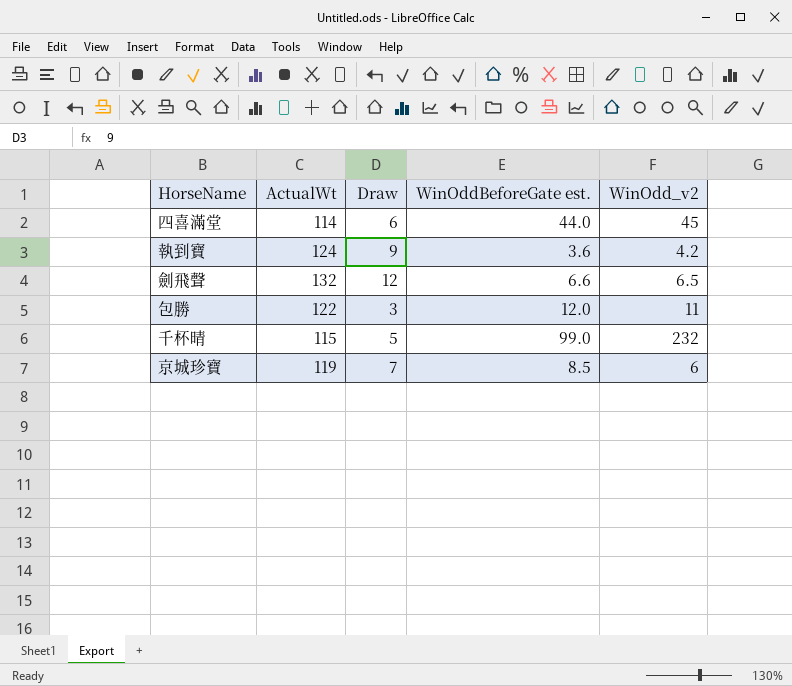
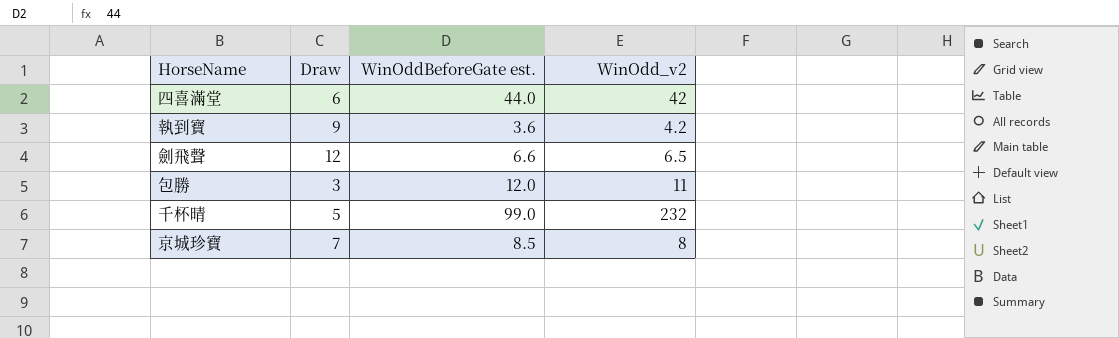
column ActualWt | position: 2 -> none
四喜滿堂 | WinOdd_v2: 45 -> 42
京城珍寶 | WinOdd_v2: 6 -> 8

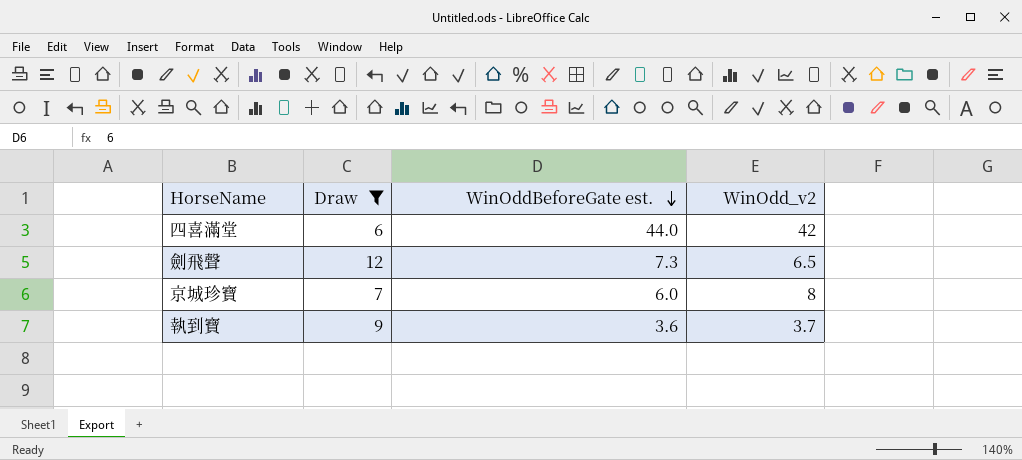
filter: none -> Draw >= 6
row order: none -> WinOddBeforeGate est. descending
劍飛聲 | WinOddBeforeGate est.: 6.6 -> 7.3
京城珍寶 | WinOddBeforeGate est.: 8.5 -> 6.0
執到寶 | WinOdd_v2: 4.2 -> 3.7

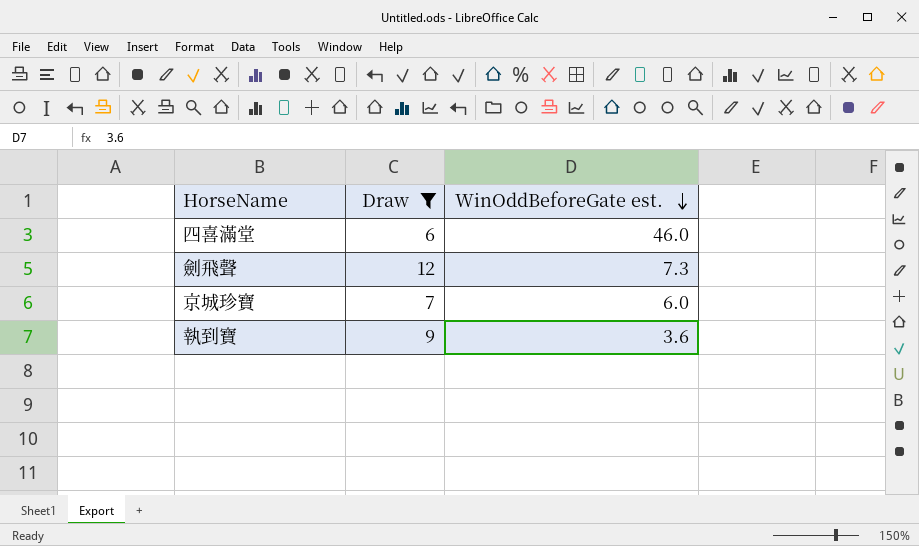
column WinOdd_v2 | position: 4 -> none
四喜滿堂 | WinOddBeforeGate est.: 44.0 -> 46.0

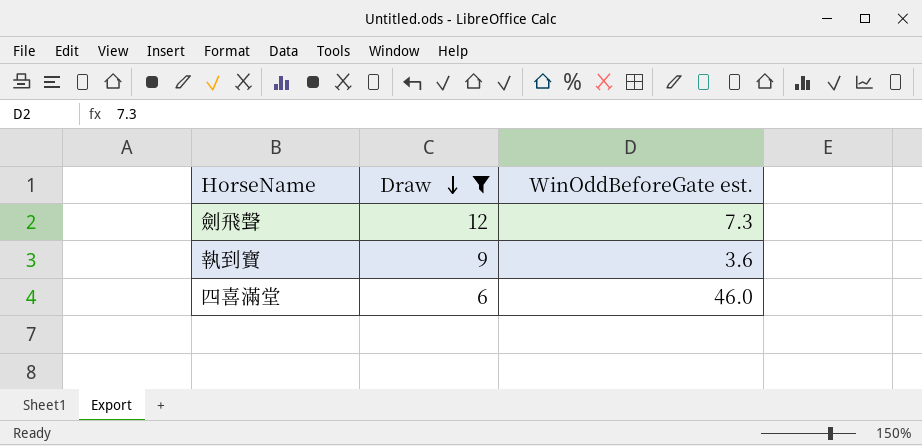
row order: WinOddBeforeGate est. descending -> Draw descending
row 京城珍寶: 7 | 6.0 -> none

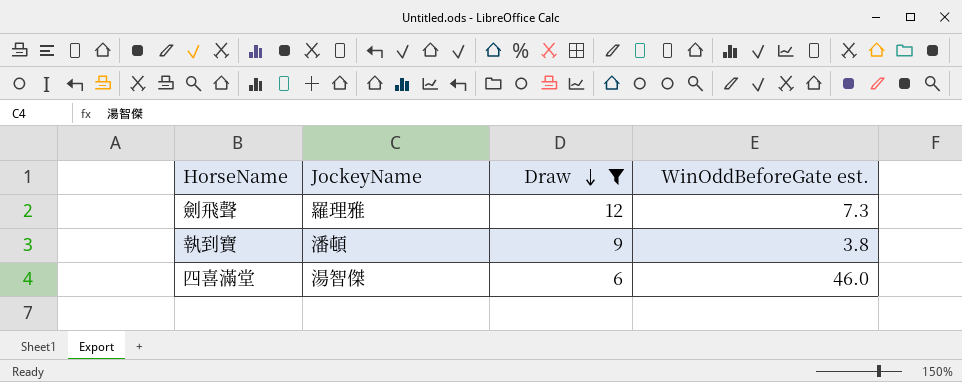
column JockeyName | position: none -> 2
執到寶 | WinOddBeforeGate est.: 3.6 -> 3.8

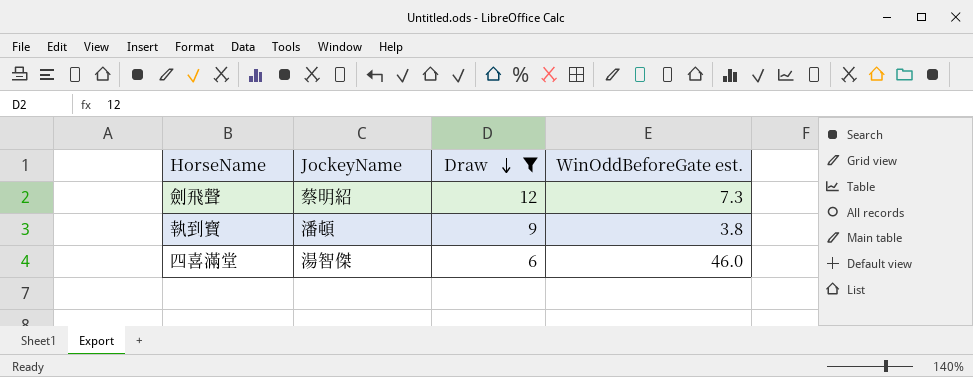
劍飛聲 | JockeyName: 羅理雅 -> 蔡明紹

